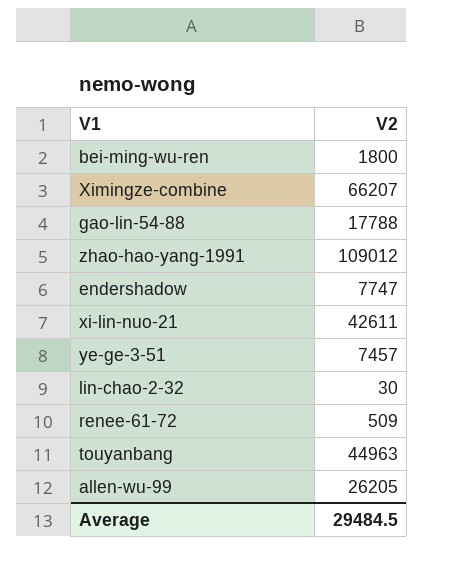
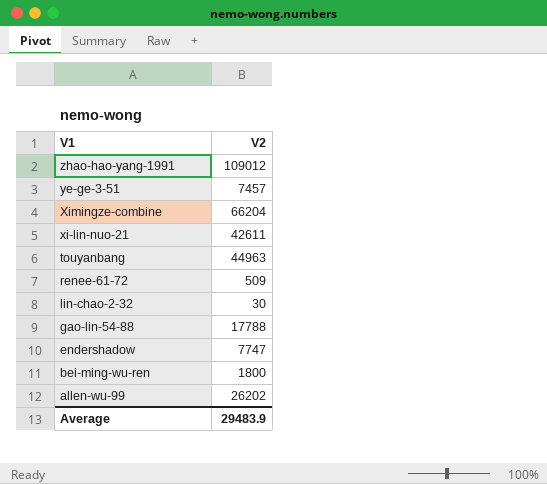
row order: none -> V1 descending
Ximingze-combine | V2: 66207 -> 66204
allen-wu-99 | V2: 26205 -> 26202
Average | V2: 29484.5 -> 29483.9

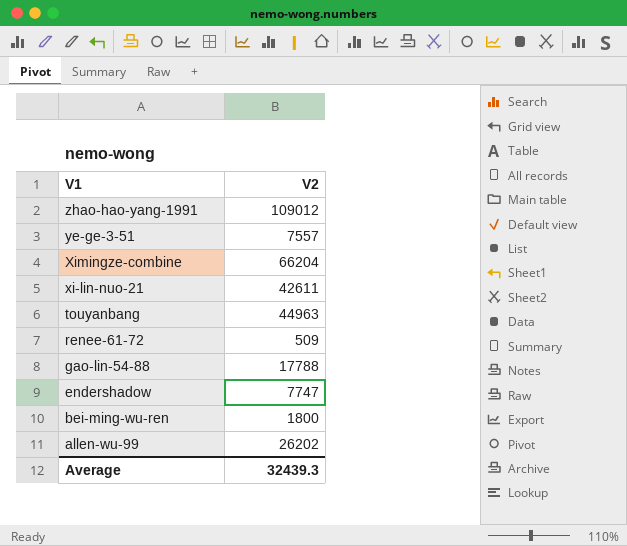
row lin-chao-2-32: 30 -> none
ye-ge-3-51 | V2: 7457 -> 7557
Average | V2: 29483.9 -> 32439.3

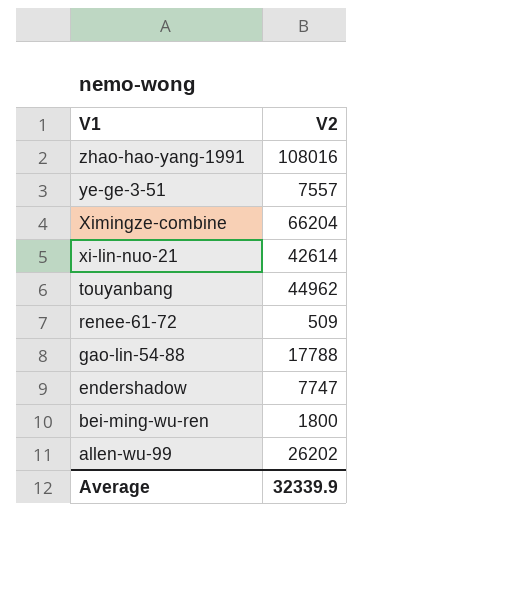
zhao-hao-yang-1991 | V2: 109012 -> 108016
xi-lin-nuo-21 | V2: 42611 -> 42614
touyanbang | V2: 44963 -> 44962
Average | V2: 32439.3 -> 32339.9

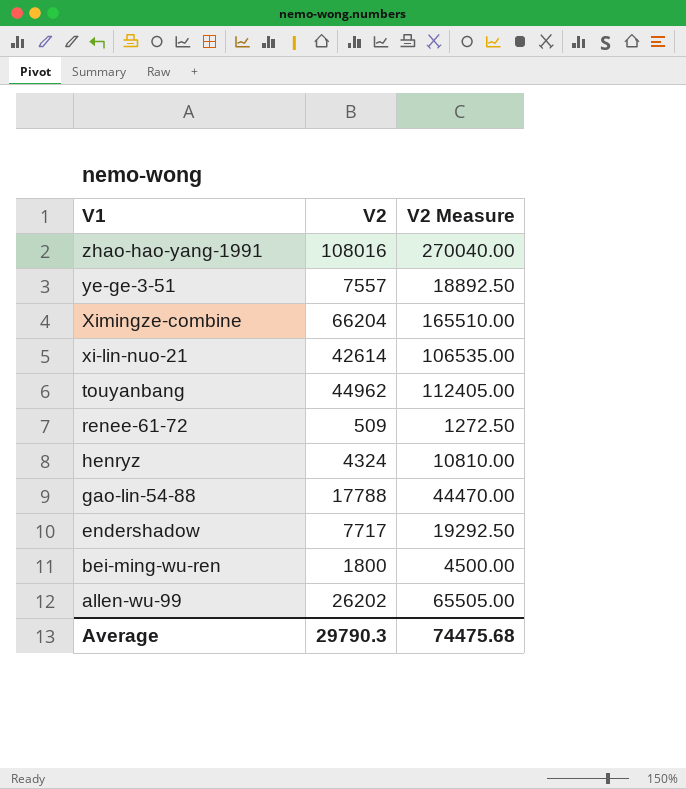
column V2 Measure | formula: none -> [V2] * 2.5
row henryz: none -> 4324 | 10810.00
endershadow | V2: 7747 -> 7717
Average | V2: 32339.9 -> 29790.3

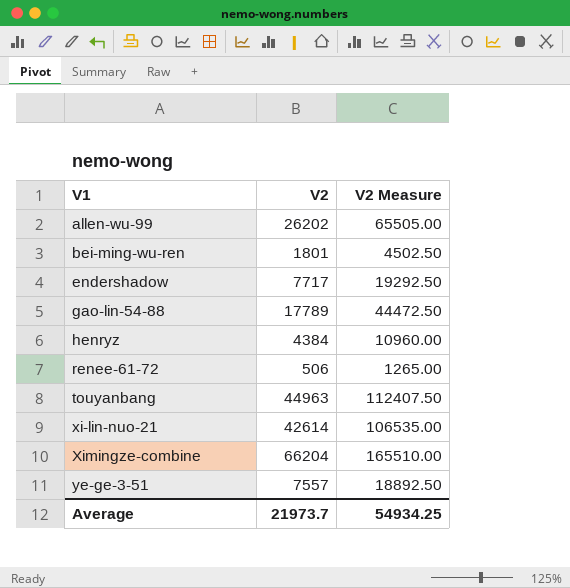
row order: V1 descending -> V1 ascending
row zhao-hao-yang-1991: 108016 | 270040.00 -> none
bei-ming-wu-ren | V2: 1800 -> 1801
bei-ming-wu-ren | V2 Measure: 4500.00 -> 4502.50
gao-lin-54-88 | V2: 17788 -> 17789
gao-lin-54-88 | V2 Measure: 44470.00 -> 44472.50
henryz | V2: 4324 -> 4384
henryz | V2 Measure: 10810.00 -> 10960.00
renee-61-72 | V2: 509 -> 506
renee-61-72 | V2 Measure: 1272.50 -> 1265.00
touyanbang | V2: 44962 -> 44963
touyanbang | V2 Measure: 112405.00 -> 112407.50
Average | V2: 29790.3 -> 21973.7
Average | V2 Measure: 74475.68 -> 54934.25

